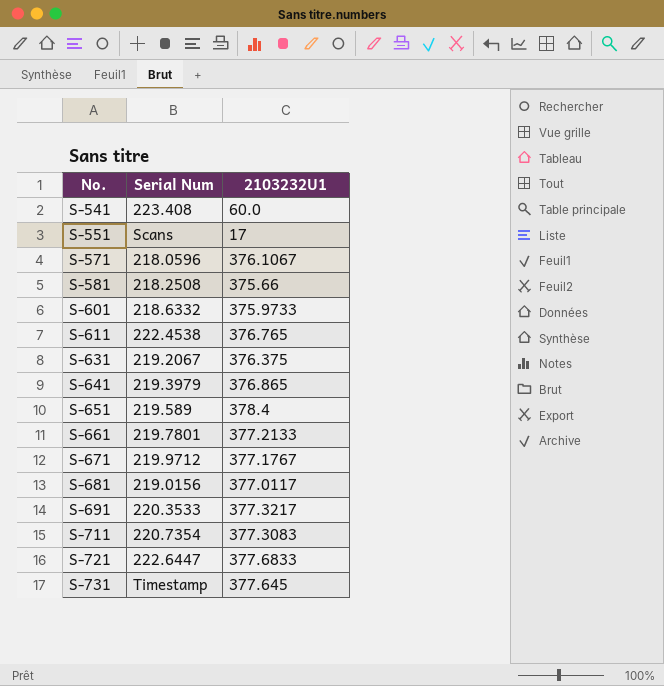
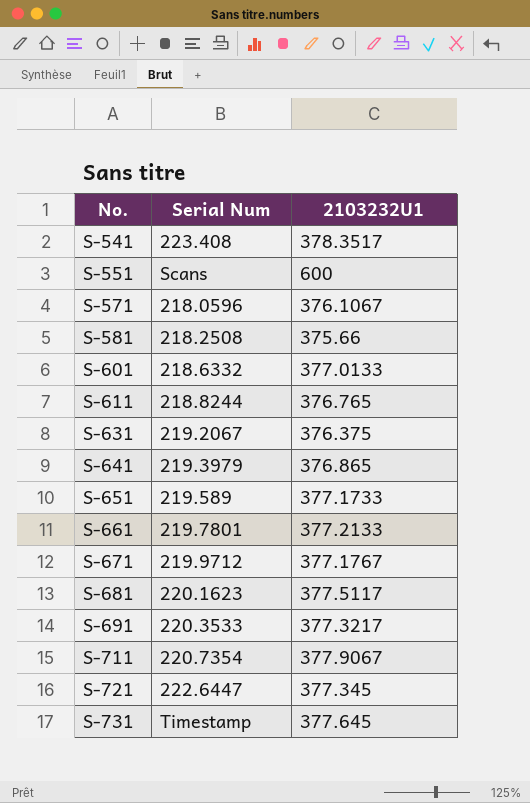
S-541 | 2103232U1: 60.0 -> 378.3517
S-551 | 2103232U1: 17 -> 600
S-601 | 2103232U1: 375.9733 -> 377.0133
S-611 | Serial Num: 222.4538 -> 218.8244
S-651 | 2103232U1: 378.4 -> 377.1733
S-681 | Serial Num: 219.0156 -> 220.1623
S-681 | 2103232U1: 377.0117 -> 377.5117
S-711 | 2103232U1: 377.3083 -> 377.9067
S-721 | 2103232U1: 377.6833 -> 377.345

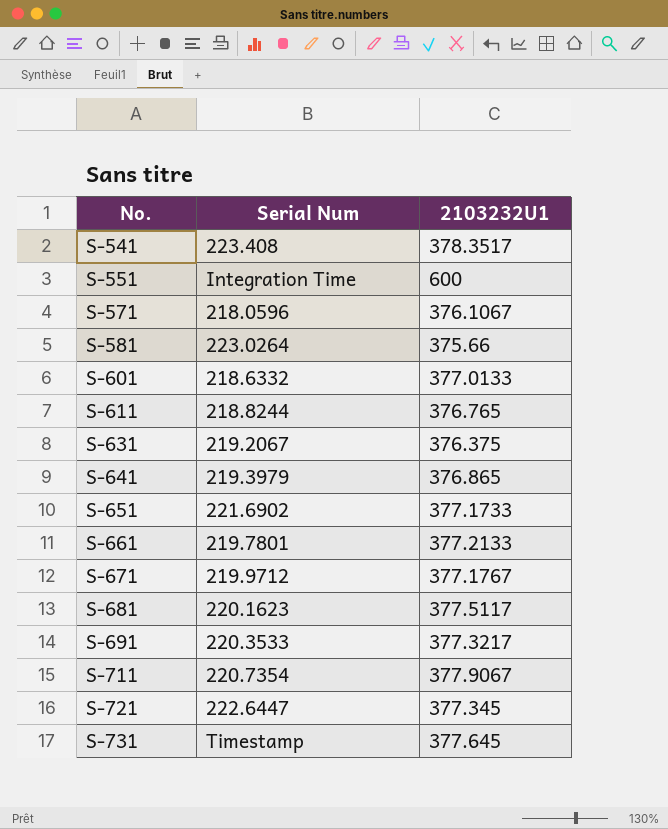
S-551 | Serial Num: Scans -> Integration Time
S-581 | Serial Num: 218.2508 -> 223.0264
S-651 | Serial Num: 219.589 -> 221.6902

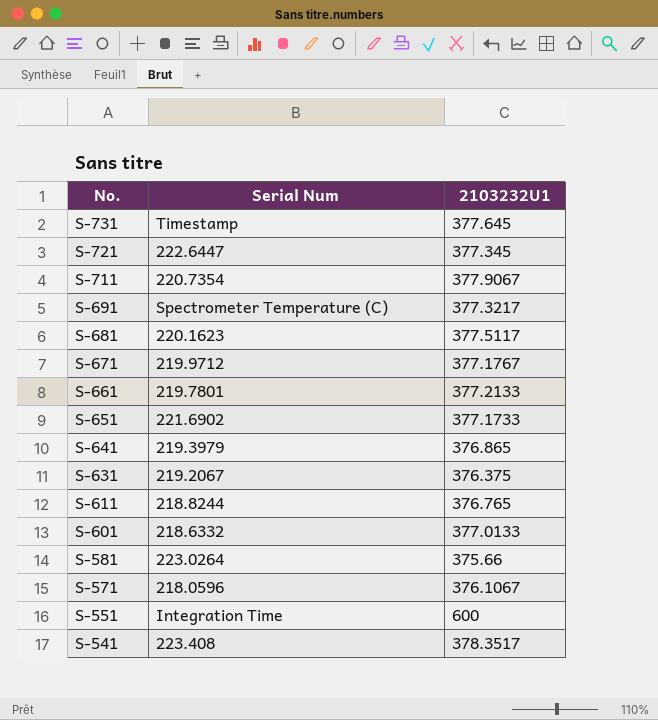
row order: No. ascending -> No. descending
S-691 | Serial Num: 220.3533 -> Spectrometer Temperature (C)

